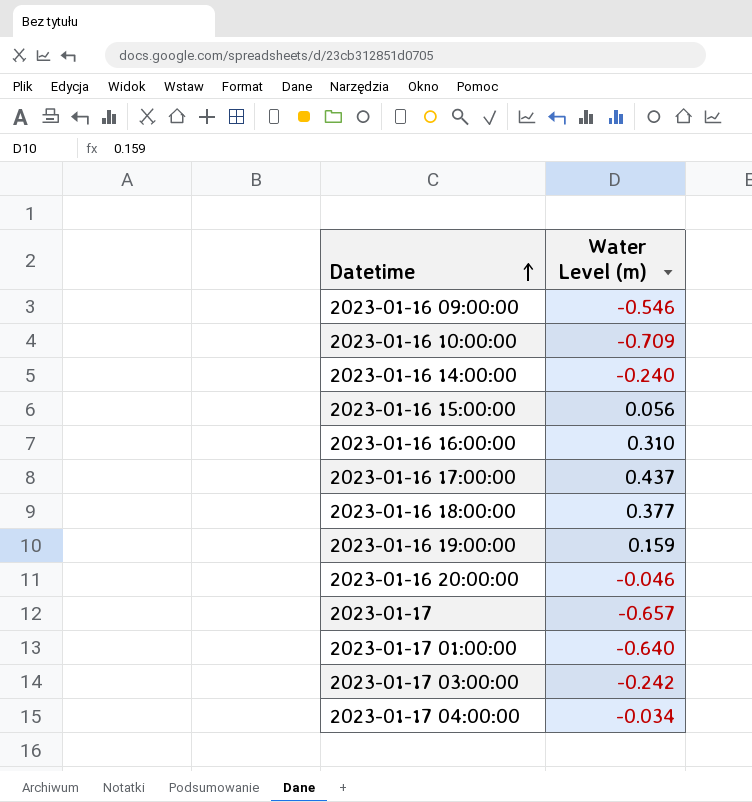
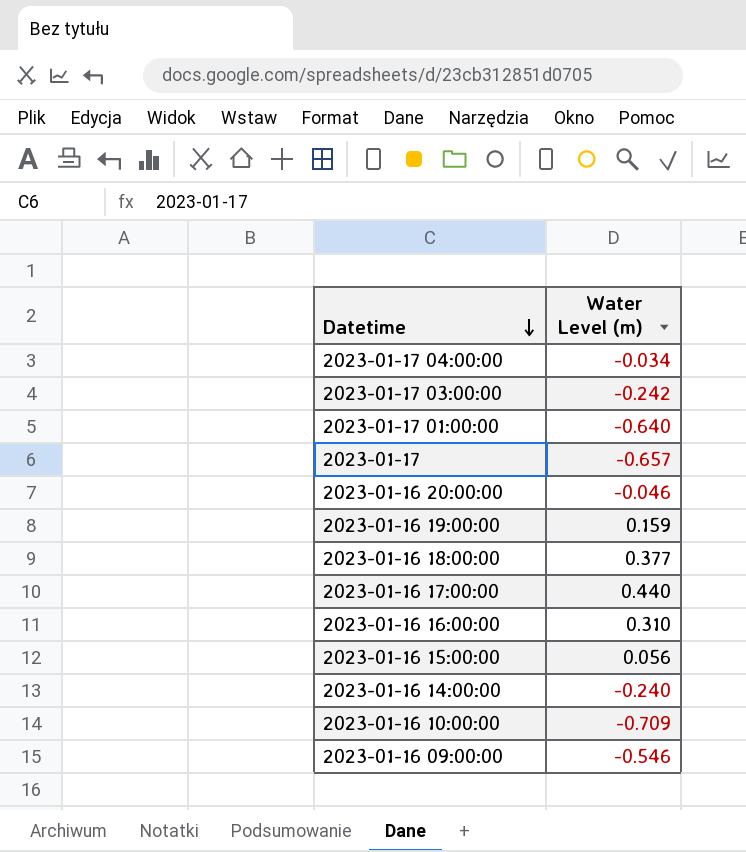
row order: Datetime ascending -> Datetime descending
2023-01-16 17:00:00 | Water Level (m): 0.437 -> 0.440

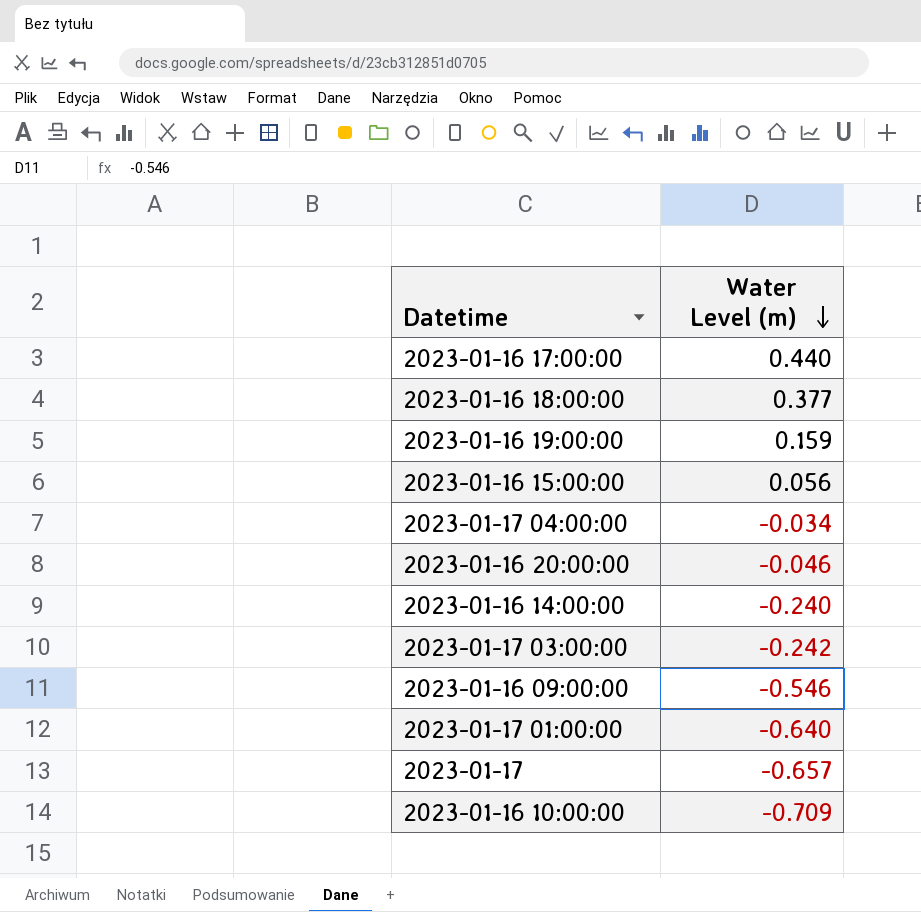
row order: Datetime descending -> Water Level (m) descending
row 2023-01-16 16:00:00: 0.310 -> none

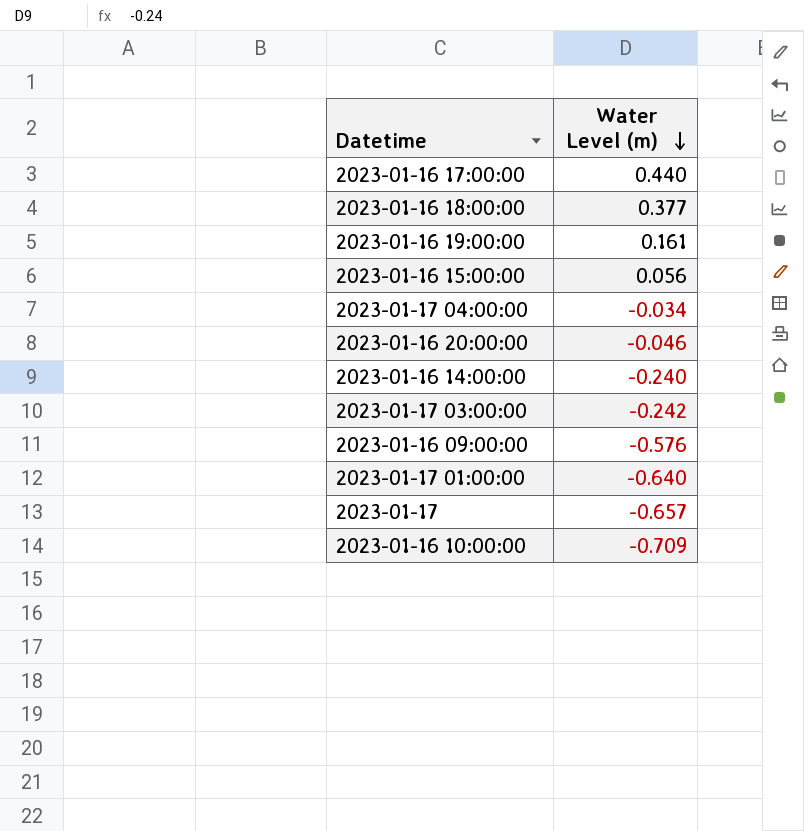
2023-01-16 19:00:00 | Water Level (m): 0.159 -> 0.161
2023-01-16 09:00:00 | Water Level (m): -0.546 -> -0.576

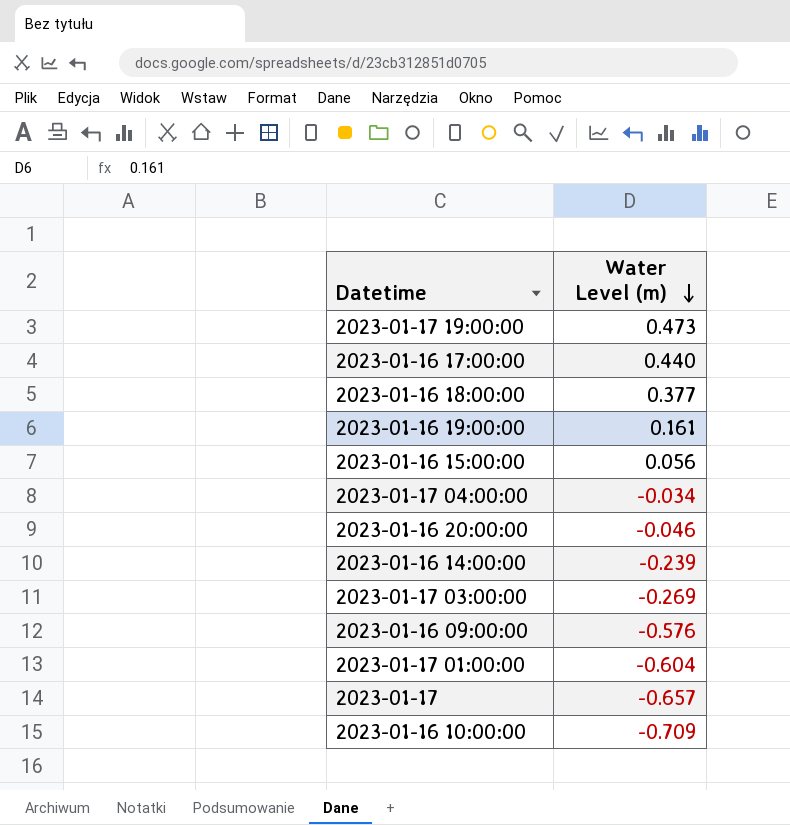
row 2023-01-17 19:00:00: none -> 0.473
2023-01-16 14:00:00 | Water Level (m): -0.240 -> -0.239
2023-01-17 03:00:00 | Water Level (m): -0.242 -> -0.269
2023-01-17 01:00:00 | Water Level (m): -0.640 -> -0.604

